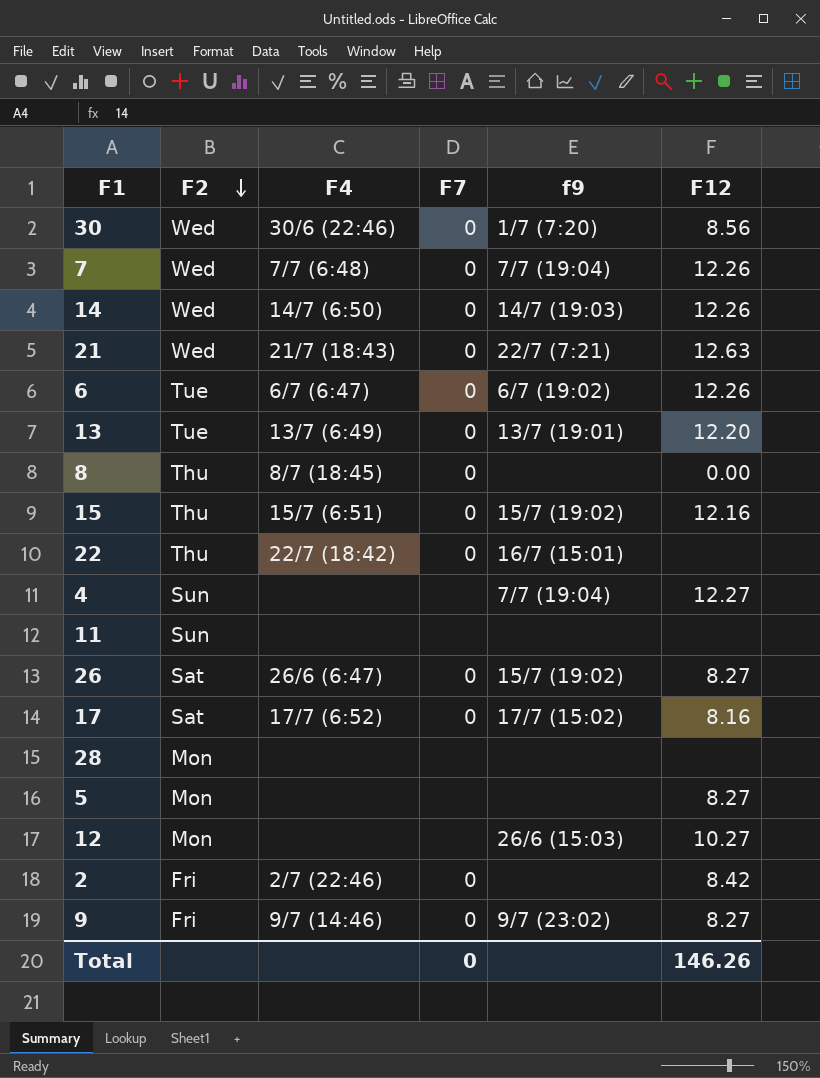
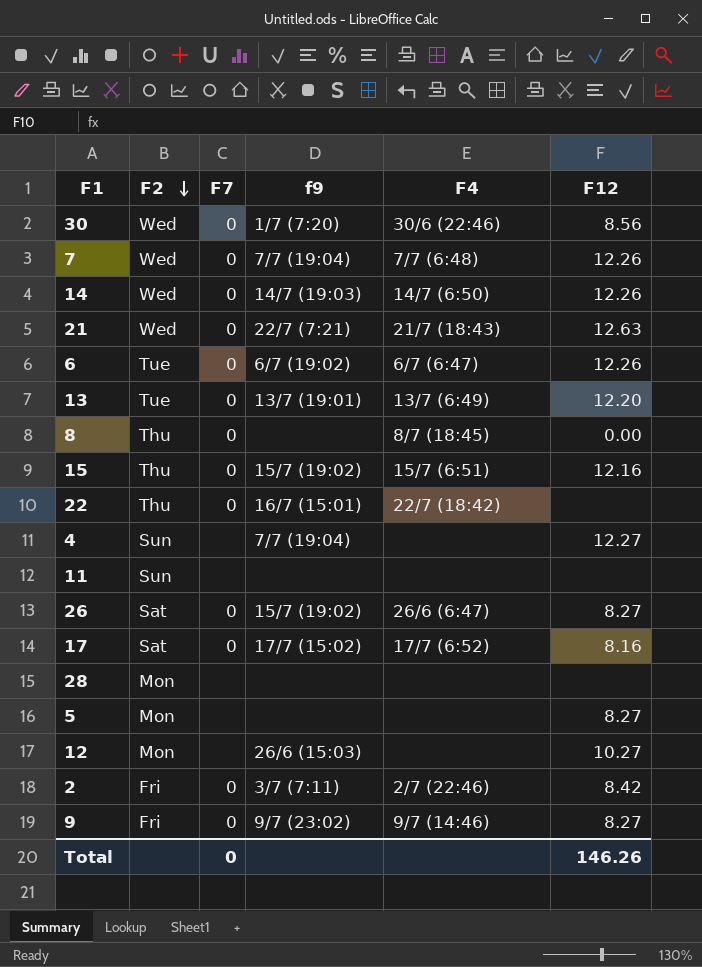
column F4 | position: 3 -> 5
2 | f9: none -> 3/7 (7:11)

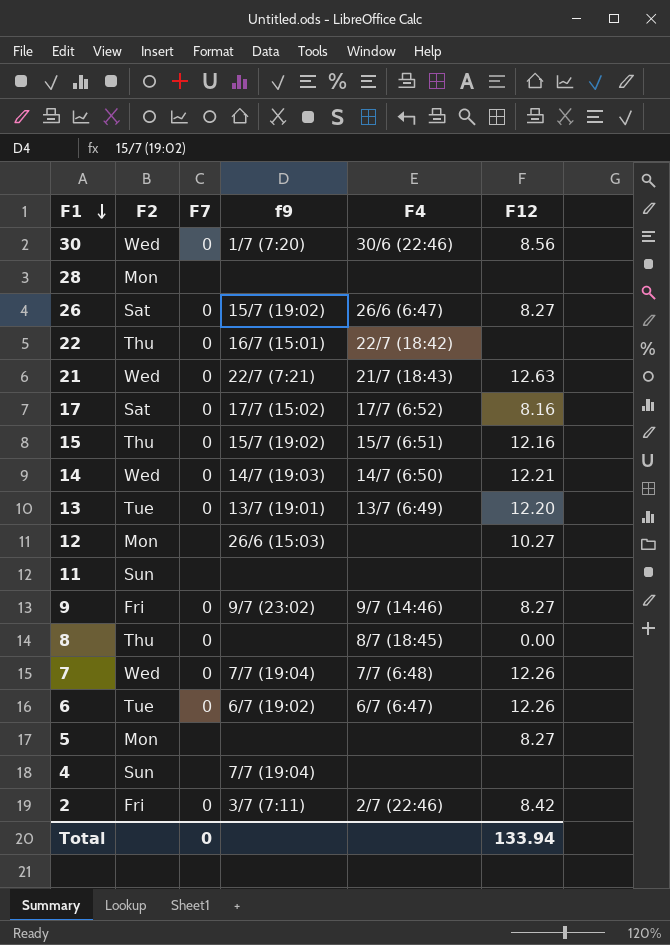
row order: F2 descending -> F1 descending
14 | F12: 12.26 -> 12.21
4 | F12: 12.27 -> none
Total | F12: 146.26 -> 133.94

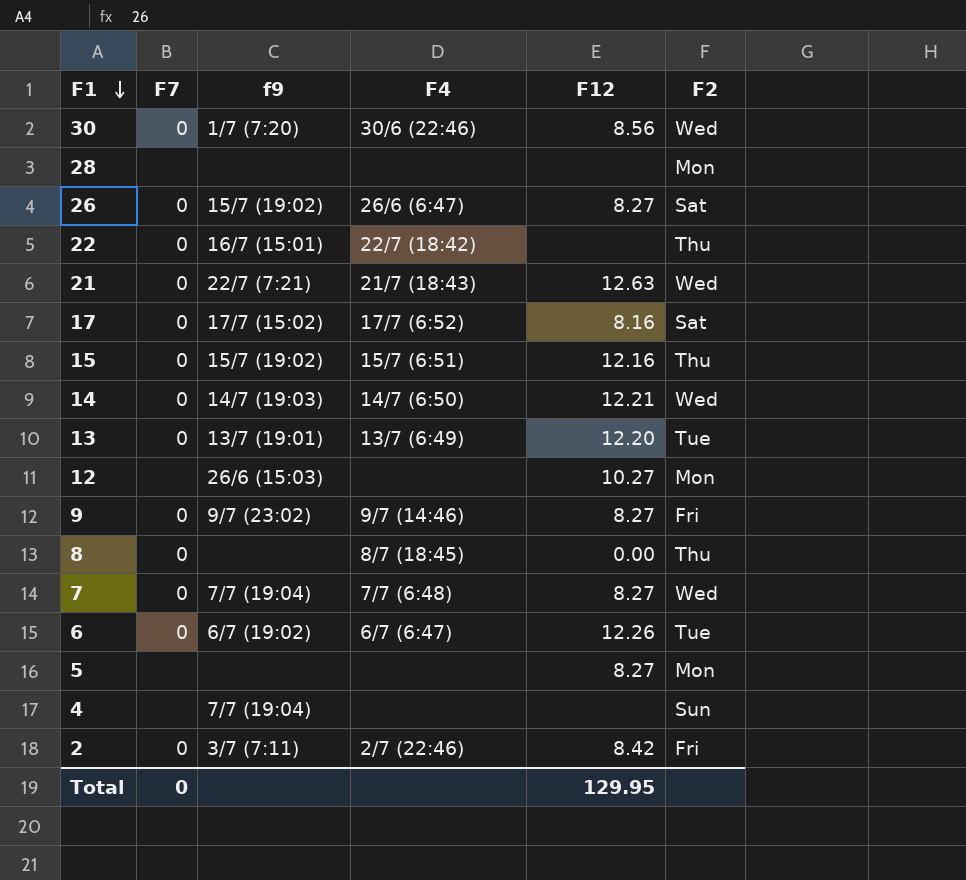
column F2 | position: 2 -> 6
row 11: Sun | none | none | none | none -> none
7 | F12: 12.26 -> 8.27
Total | F12: 133.94 -> 129.95

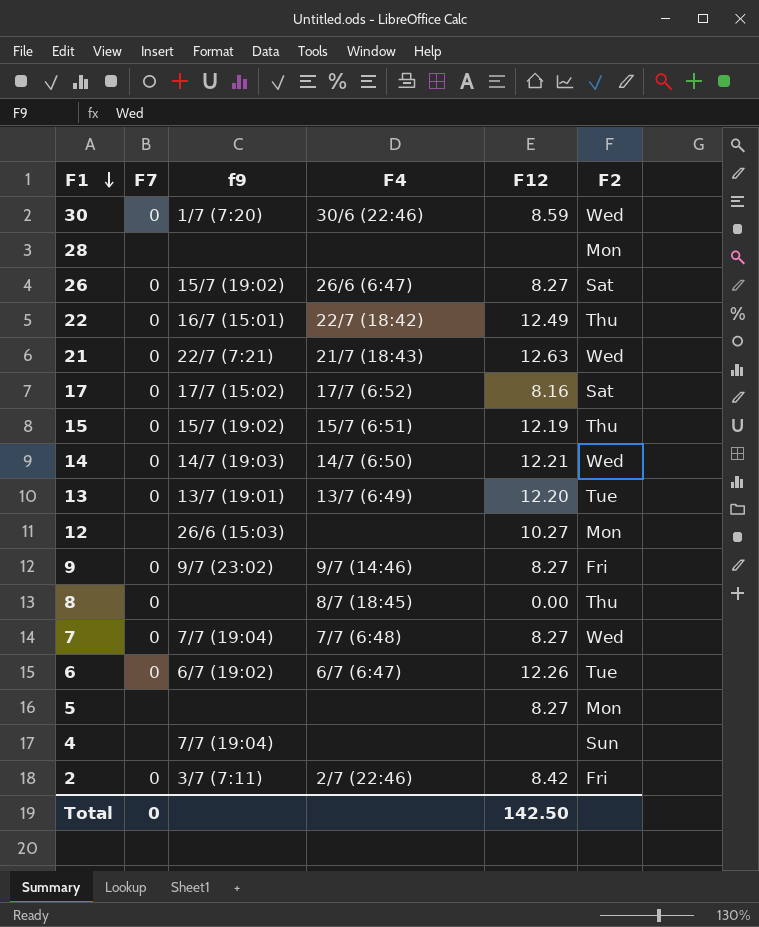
30 | F12: 8.56 -> 8.59
22 | F12: none -> 12.49
15 | F12: 12.16 -> 12.19
Total | F12: 129.95 -> 142.50

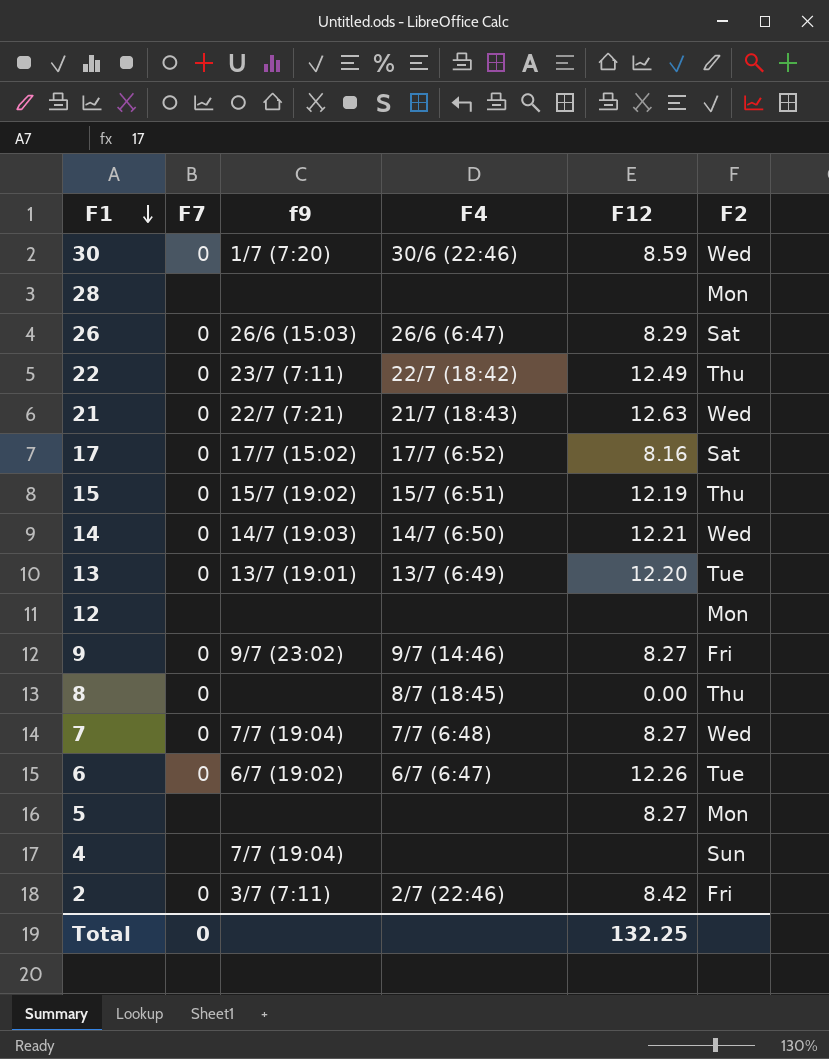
26 | f9: 15/7 (19:02) -> 26/6 (15:03)
26 | F12: 8.27 -> 8.29
22 | f9: 16/7 (15:01) -> 23/7 (7:11)
12 | f9: 26/6 (15:03) -> none
12 | F12: 10.27 -> none
Total | F12: 142.50 -> 132.25

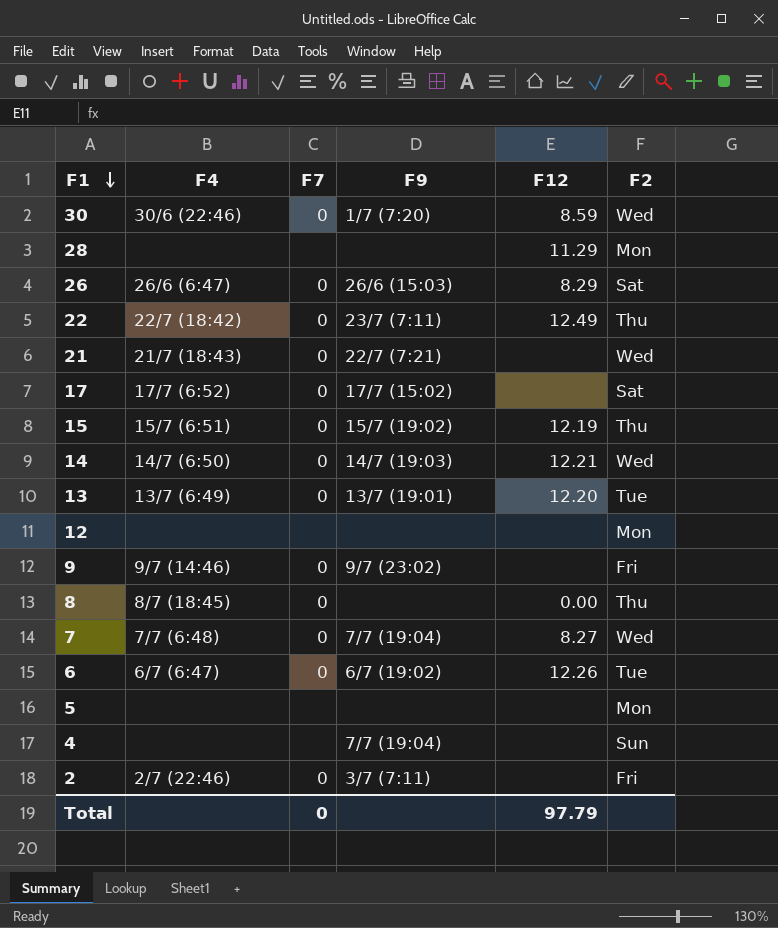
column F4 | position: 4 -> 2
column name: f9 -> F9
28 | F12: none -> 11.29
21 | F12: 12.63 -> none
17 | F12: 8.16 -> none
9 | F12: 8.27 -> none
5 | F12: 8.27 -> none
2 | F12: 8.42 -> none
Total | F12: 132.25 -> 97.79

